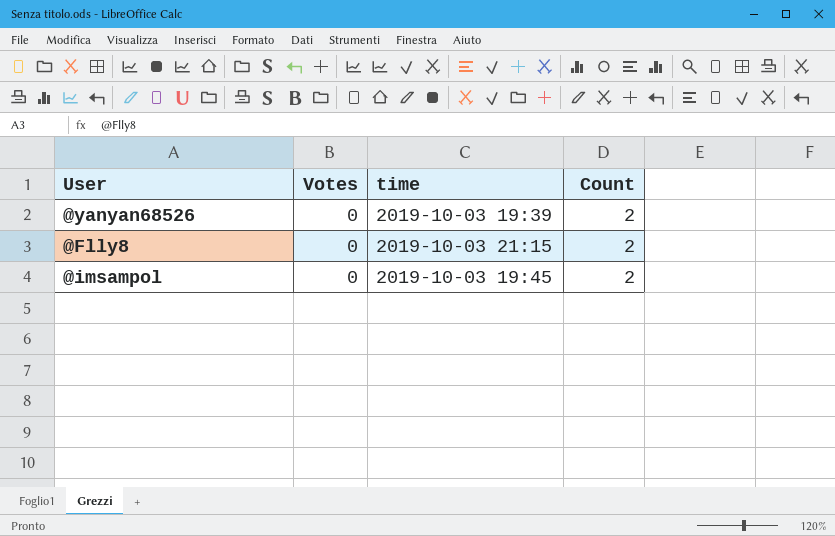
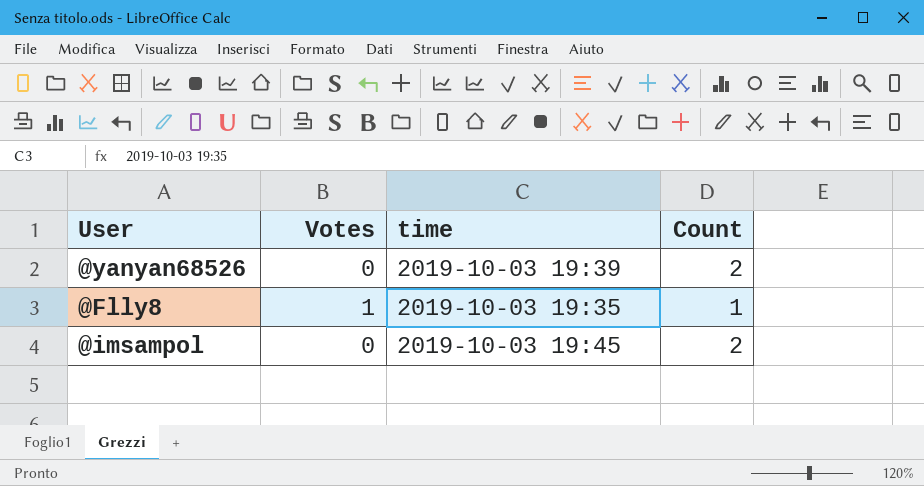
@Flly8 | Votes: 0 -> 1
@Flly8 | time: 2019-10-03 21:15 -> 2019-10-03 19:35
@Flly8 | Count: 2 -> 1

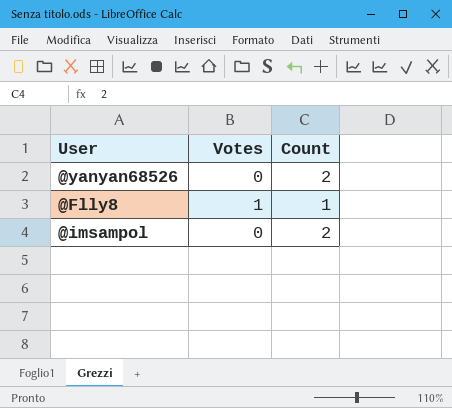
column time | position: 3 -> none

